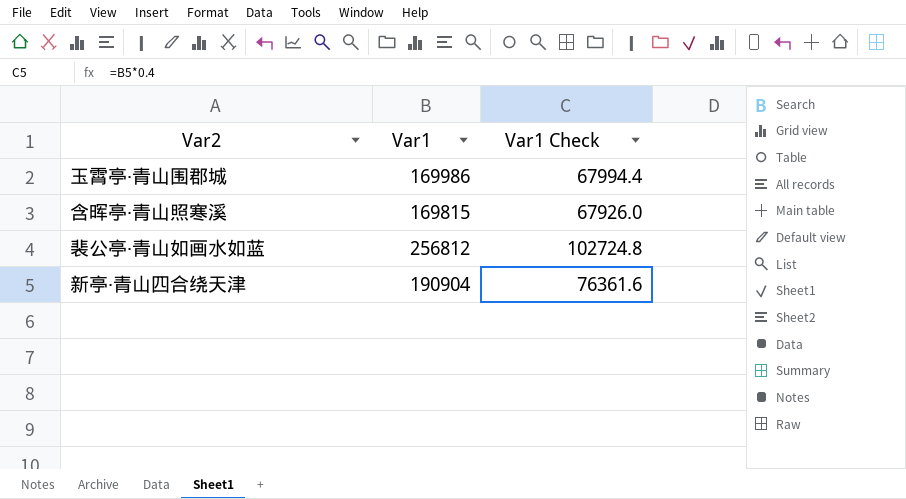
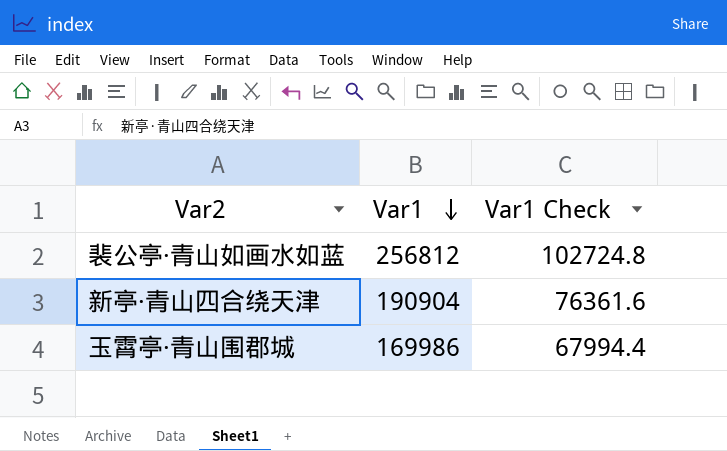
row order: none -> Var1 descending
row 含晖亭·青山照寒溪: 169815 | 67926.0 -> none

